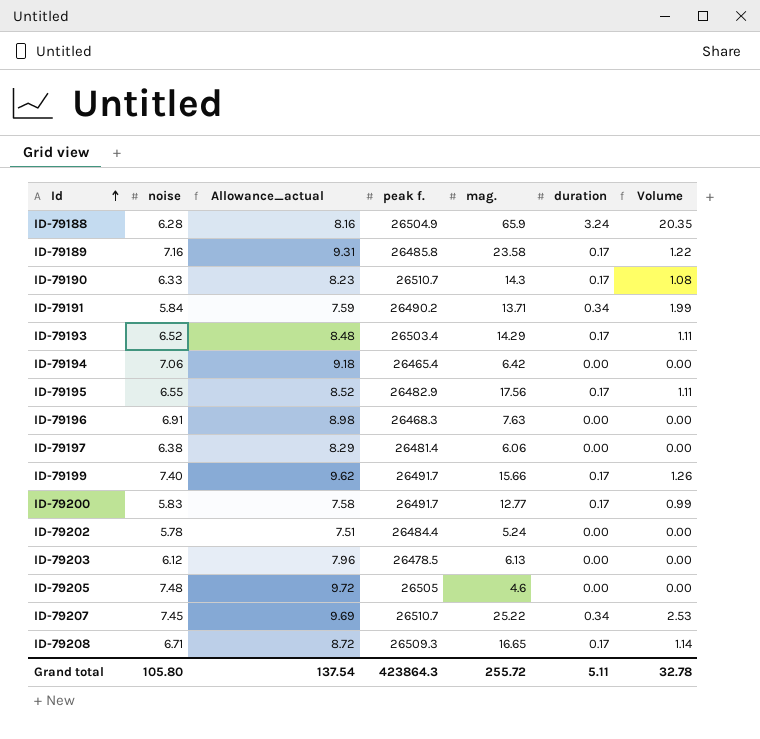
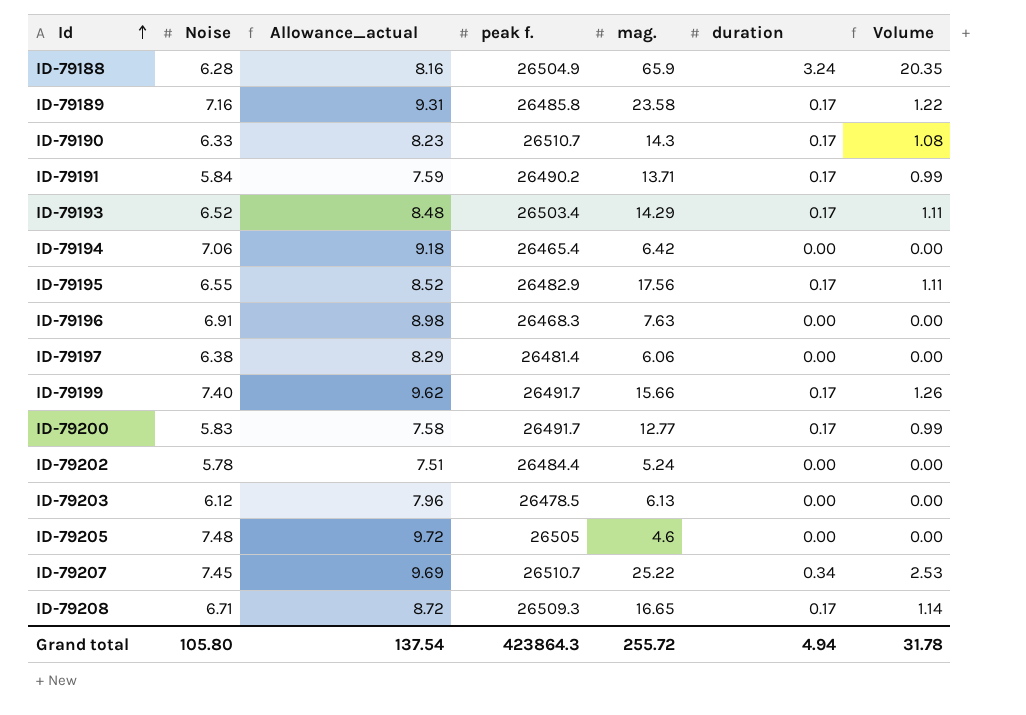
column name: noise -> Noise
ID-79191 | duration: 0.34 -> 0.17
ID-79191 | Volume: 1.99 -> 0.99
Grand total | duration: 5.11 -> 4.94
Grand total | Volume: 32.78 -> 31.78

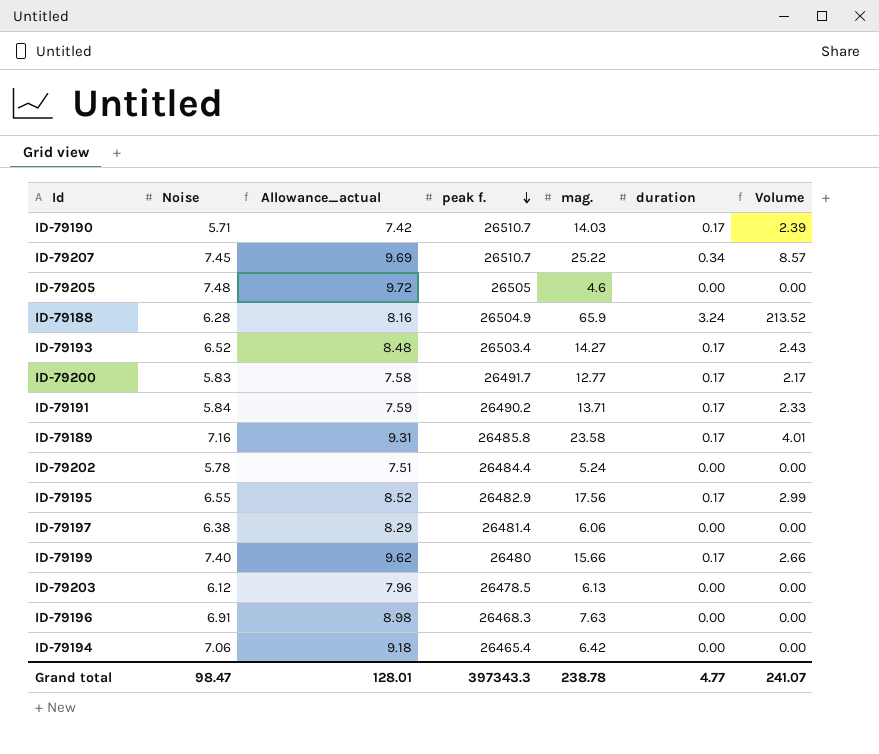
row order: Id ascending -> peak f. descending
column Volume | formula: [Noise] * [duration] -> [mag.] * [duration]
row ID-79208: 6.71 | 8.72 | 26509.3 | 16.65 | 0.17 | 1.14 -> none
ID-79190 | Noise: 6.33 -> 5.71
ID-79190 | Allowance_actual: 8.23 -> 7.42
ID-79190 | mag.: 14.3 -> 14.03
ID-79193 | mag.: 14.29 -> 14.27
ID-79199 | peak f.: 26491.7 -> 26480
Grand total | Noise: 105.80 -> 98.47
Grand total | Allowance_actual: 137.54 -> 128.01
Grand total | peak f.: 423864.3 -> 397343.3
Grand total | mag.: 255.72 -> 238.78
Grand total | duration: 4.94 -> 4.77
Grand total | Volume: 31.78 -> 241.07

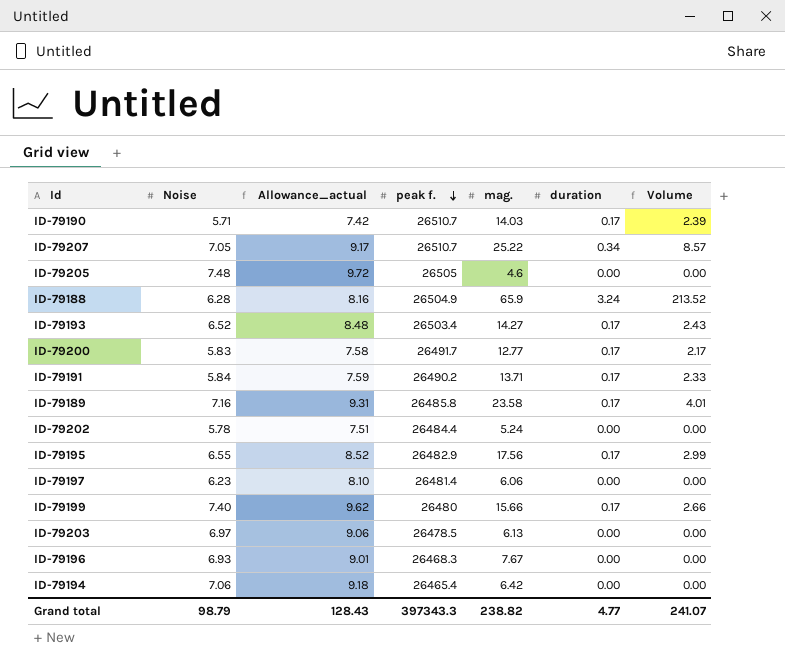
ID-79207 | Noise: 7.45 -> 7.05
ID-79207 | Allowance_actual: 9.69 -> 9.17
ID-79197 | Noise: 6.38 -> 6.23
ID-79197 | Allowance_actual: 8.29 -> 8.10
ID-79203 | Noise: 6.12 -> 6.97
ID-79203 | Allowance_actual: 7.96 -> 9.06
ID-79196 | Noise: 6.91 -> 6.93
ID-79196 | Allowance_actual: 8.98 -> 9.01
ID-79196 | mag.: 7.63 -> 7.67
Grand total | Noise: 98.47 -> 98.79
Grand total | Allowance_actual: 128.01 -> 128.43
Grand total | mag.: 238.78 -> 238.82

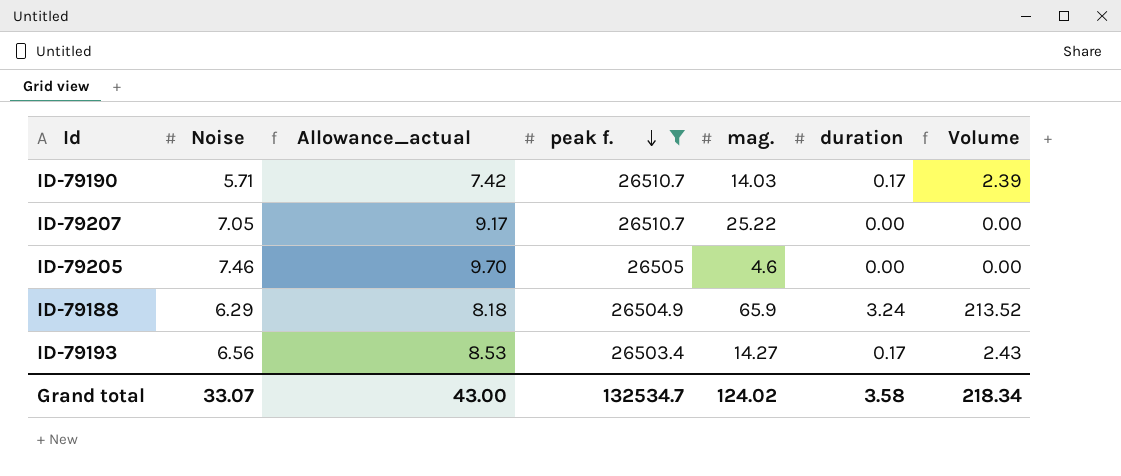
filter: none -> peak f. >= 26503.4
ID-79207 | duration: 0.34 -> 0.00
ID-79207 | Volume: 8.57 -> 0.00
ID-79205 | Noise: 7.48 -> 7.46
ID-79205 | Allowance_actual: 9.72 -> 9.70
ID-79188 | Noise: 6.28 -> 6.29
ID-79188 | Allowance_actual: 8.16 -> 8.18
ID-79193 | Noise: 6.52 -> 6.56
ID-79193 | Allowance_actual: 8.48 -> 8.53
Grand total | Noise: 98.79 -> 33.07
Grand total | Allowance_actual: 128.43 -> 43.00
Grand total | peak f.: 397343.3 -> 132534.7
Grand total | mag.: 238.82 -> 124.02
Grand total | duration: 4.77 -> 3.58
Grand total | Volume: 241.07 -> 218.34

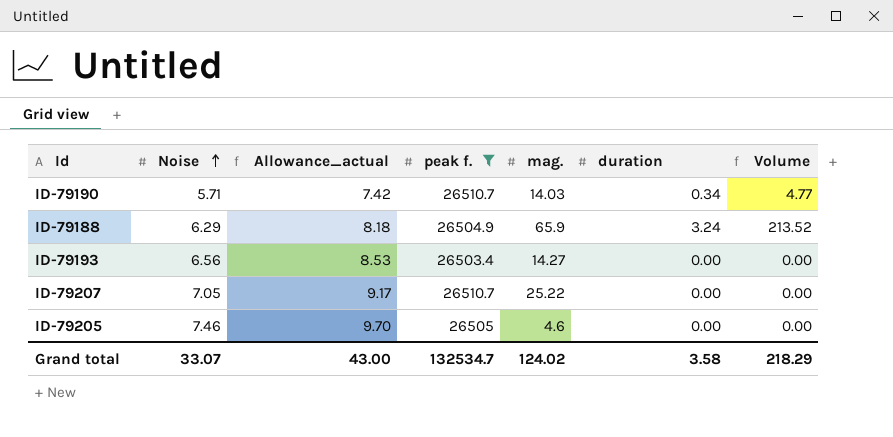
row order: peak f. descending -> Noise ascending
ID-79190 | duration: 0.17 -> 0.34
ID-79190 | Volume: 2.39 -> 4.77
ID-79193 | duration: 0.17 -> 0.00
ID-79193 | Volume: 2.43 -> 0.00
Grand total | Volume: 218.34 -> 218.29

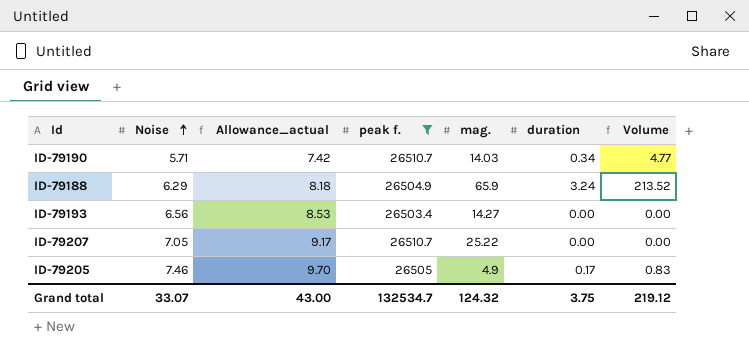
ID-79205 | mag.: 4.6 -> 4.9
ID-79205 | duration: 0.00 -> 0.17
ID-79205 | Volume: 0.00 -> 0.83
Grand total | mag.: 124.02 -> 124.32
Grand total | duration: 3.58 -> 3.75
Grand total | Volume: 218.29 -> 219.12

